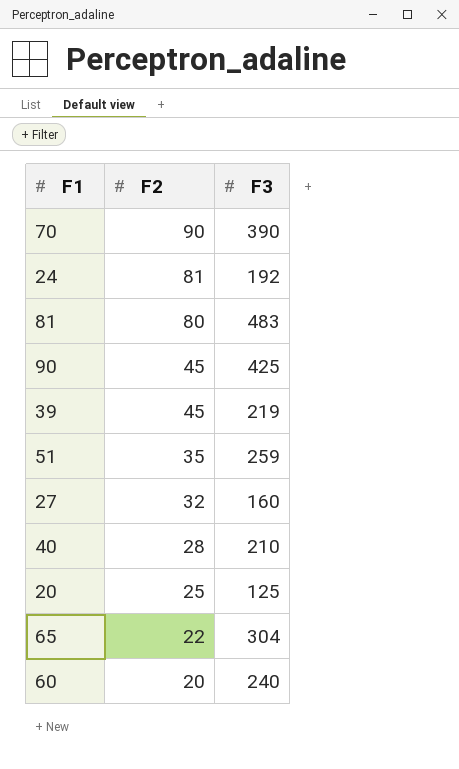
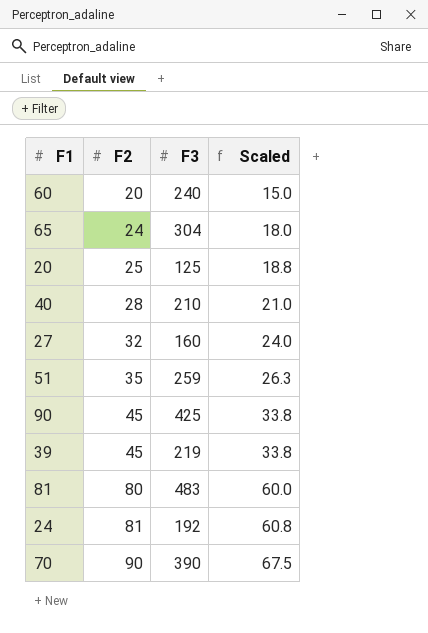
row order: F2 descending -> F2 ascending
column Scaled | formula: none -> [F2] * 0.75
65 | F2: 22 -> 24

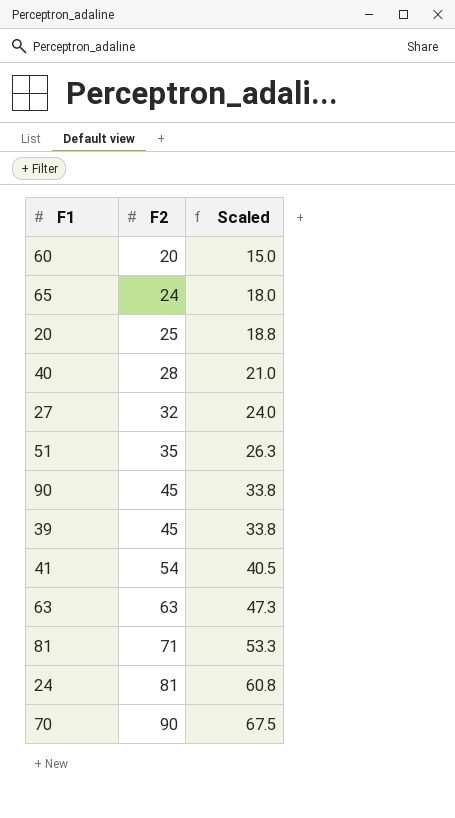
column F3 | position: 3 -> none
row 41: none -> 54 | 40.5
row 63: none -> 63 | 47.3
81 | F2: 80 -> 71
81 | Scaled: 60.0 -> 53.3

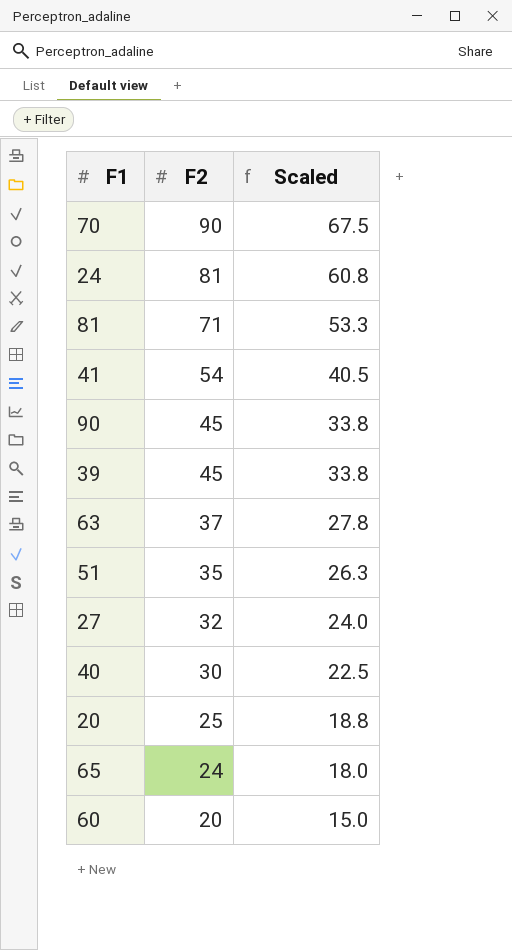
row order: F2 ascending -> F2 descending
63 | F2: 63 -> 37
63 | Scaled: 47.3 -> 27.8
40 | F2: 28 -> 30
40 | Scaled: 21.0 -> 22.5

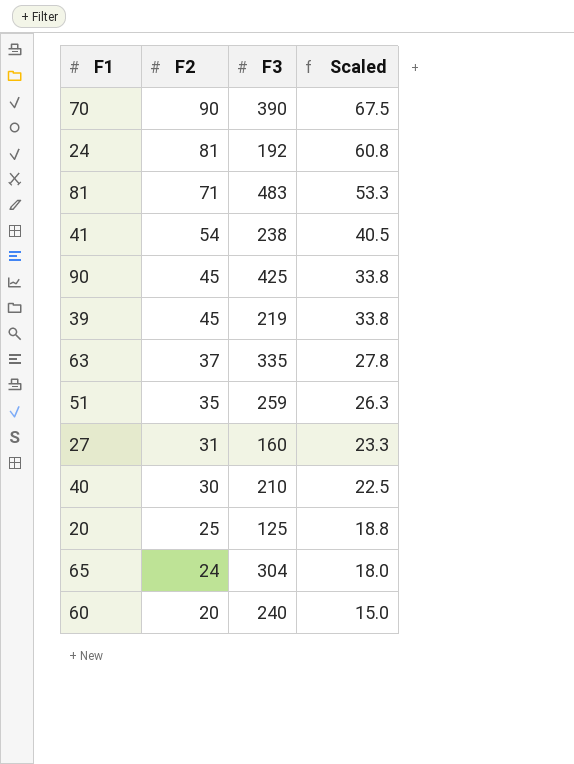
column F3 | position: none -> 3
27 | F2: 32 -> 31
27 | Scaled: 24.0 -> 23.3

